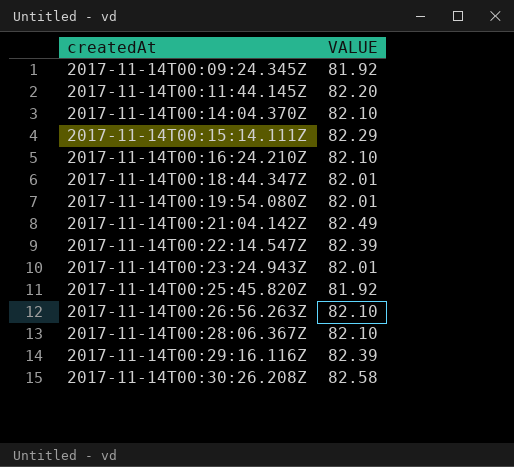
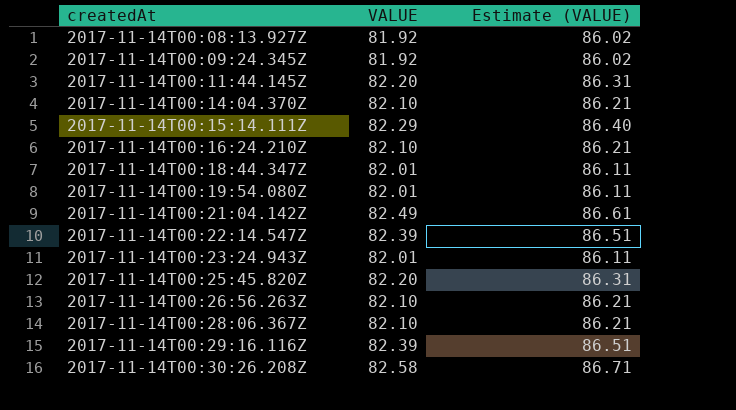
column Estimate (VALUE) | formula: none -> [VALUE] * 1.05
row 2017-11-14T00:08:13.927Z: none -> 81.92 | 86.02
2017-11-14T00:25:45.820Z | VALUE: 81.92 -> 82.20

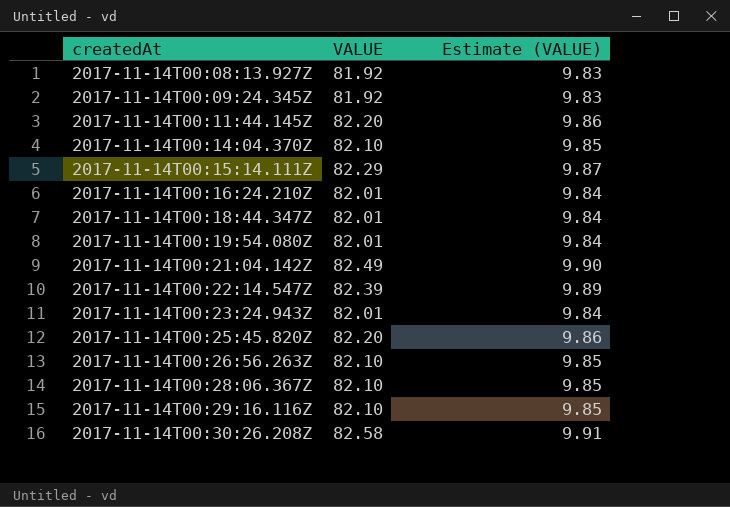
column Estimate (VALUE) | formula: [VALUE] * 1.05 -> [VALUE] * 0.12
2017-11-14T00:16:24.210Z | VALUE: 82.10 -> 82.01
2017-11-14T00:29:16.116Z | VALUE: 82.39 -> 82.10

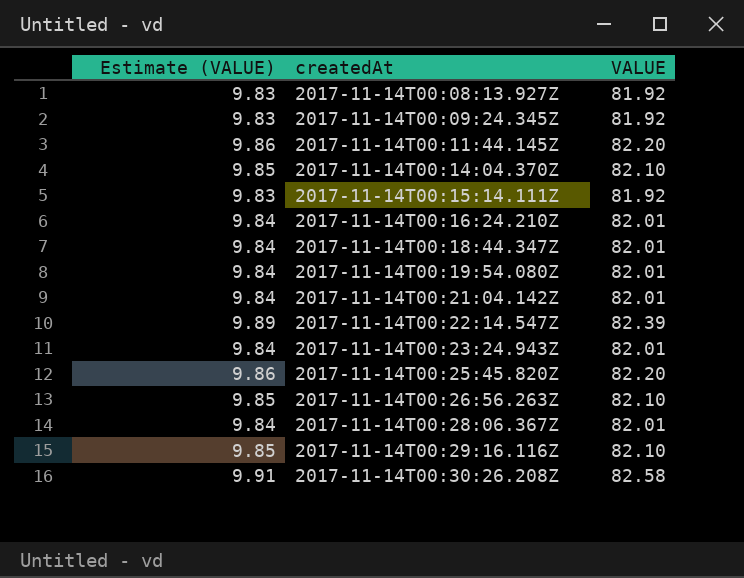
column Estimate (VALUE) | position: 3 -> 1
2017-11-14T00:15:14.111Z | Estimate (VALUE): 9.87 -> 9.83
2017-11-14T00:15:14.111Z | VALUE: 82.29 -> 81.92
2017-11-14T00:21:04.142Z | Estimate (VALUE): 9.90 -> 9.84
2017-11-14T00:21:04.142Z | VALUE: 82.49 -> 82.01
2017-11-14T00:28:06.367Z | Estimate (VALUE): 9.85 -> 9.84
2017-11-14T00:28:06.367Z | VALUE: 82.10 -> 82.01

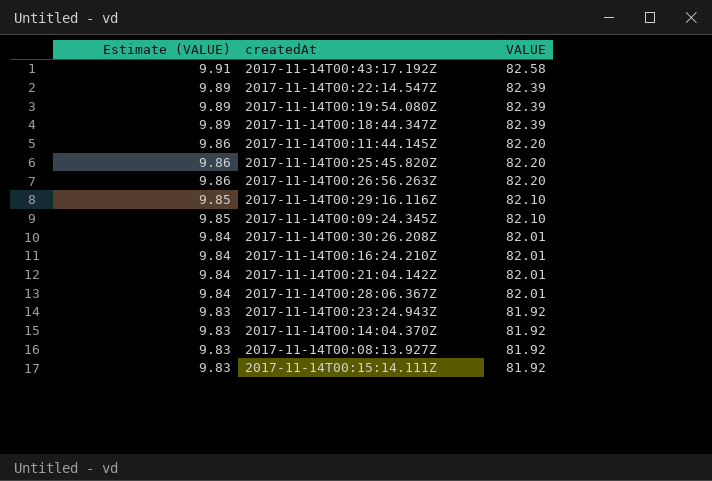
row order: createdAt ascending -> Estimate (VALUE) descending
row 2017-11-14T00:43:17.192Z: none -> 9.91 | 82.58
2017-11-14T00:19:54.080Z | Estimate (VALUE): 9.84 -> 9.89
2017-11-14T00:19:54.080Z | VALUE: 82.01 -> 82.39
2017-11-14T00:18:44.347Z | Estimate (VALUE): 9.84 -> 9.89
2017-11-14T00:18:44.347Z | VALUE: 82.01 -> 82.39
2017-11-14T00:26:56.263Z | Estimate (VALUE): 9.85 -> 9.86
2017-11-14T00:26:56.263Z | VALUE: 82.10 -> 82.20
2017-11-14T00:09:24.345Z | Estimate (VALUE): 9.83 -> 9.85
2017-11-14T00:09:24.345Z | VALUE: 81.92 -> 82.10
2017-11-14T00:30:26.208Z | Estimate (VALUE): 9.91 -> 9.84
2017-11-14T00:30:26.208Z | VALUE: 82.58 -> 82.01
2017-11-14T00:23:24.943Z | Estimate (VALUE): 9.84 -> 9.83
2017-11-14T00:23:24.943Z | VALUE: 82.01 -> 81.92
2017-11-14T00:14:04.370Z | Estimate (VALUE): 9.85 -> 9.83
2017-11-14T00:14:04.370Z | VALUE: 82.10 -> 81.92

